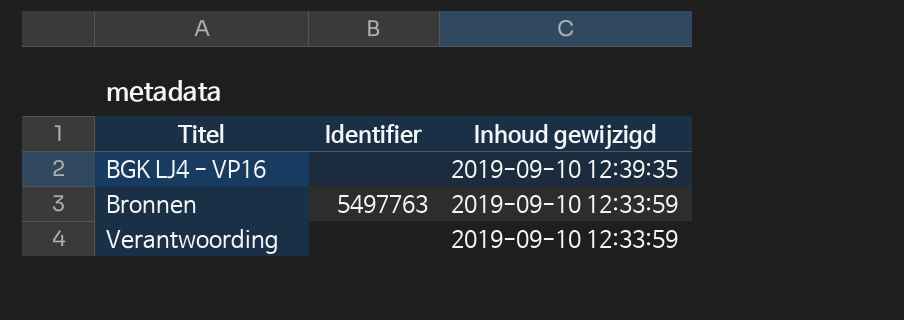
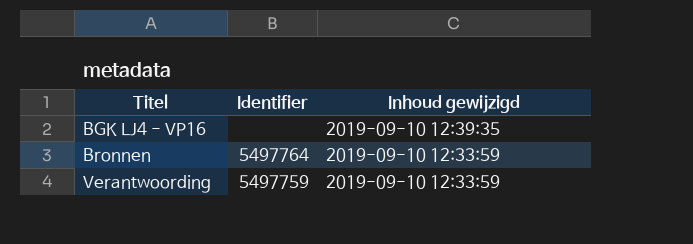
Bronnen | Identifier: 5497763 -> 5497764
Verantwoording | Identifier: none -> 5497759

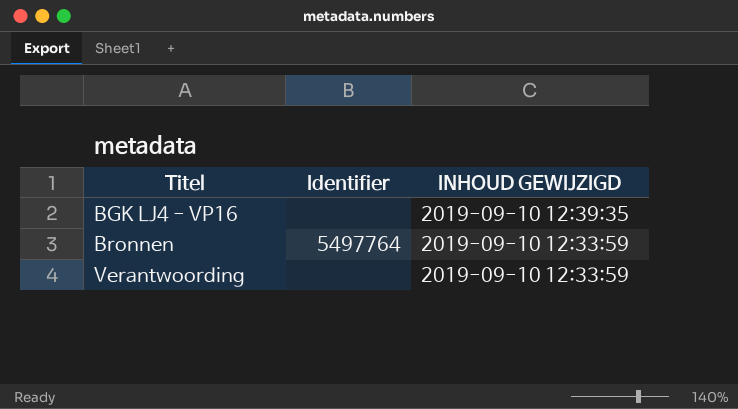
column name: Inhoud gewijzigd -> INHOUD GEWIJZIGD
Verantwoording | Identifier: 5497759 -> none

